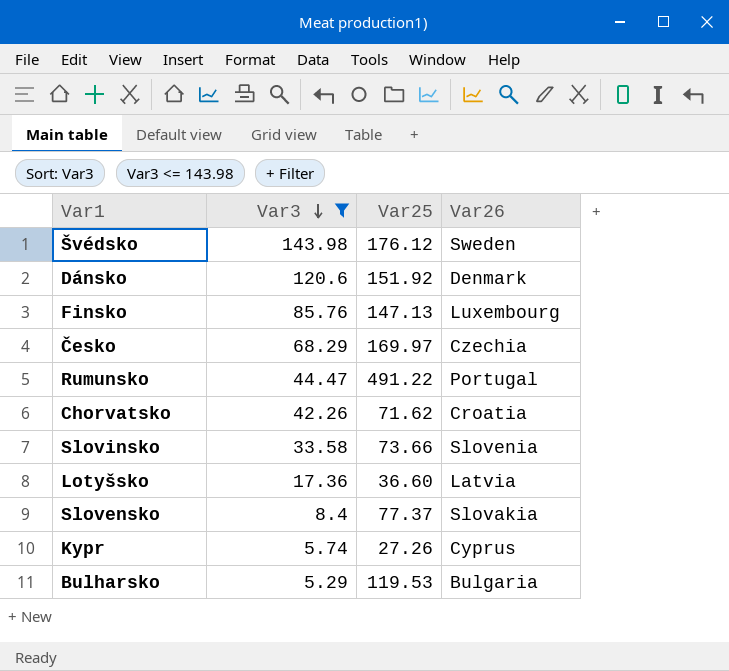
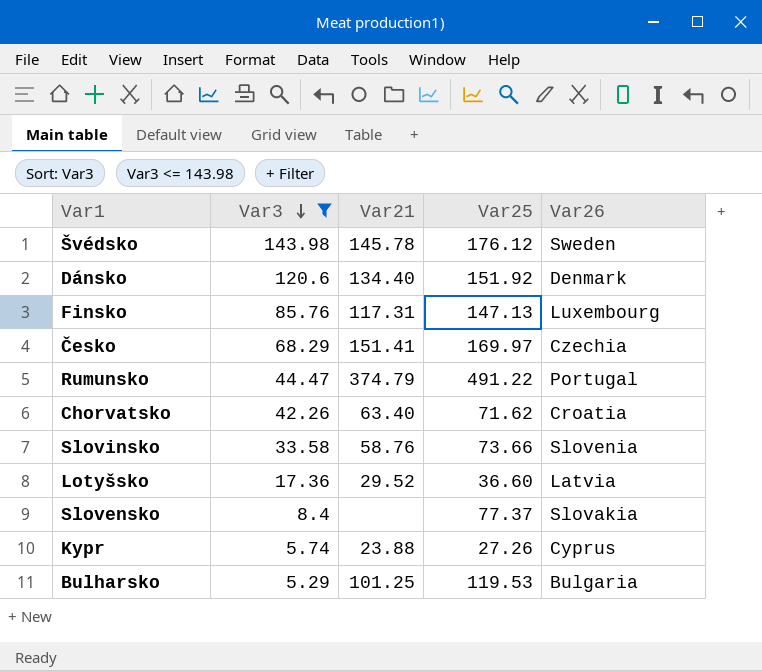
column Var21 | position: none -> 3

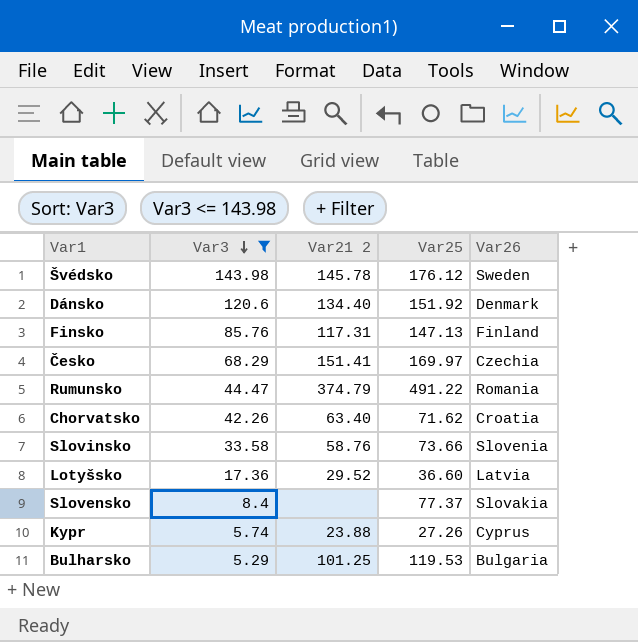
column name: Var21 -> Var21 2
Finsko | Var26: Luxembourg -> Finland
Rumunsko | Var26: Portugal -> Romania

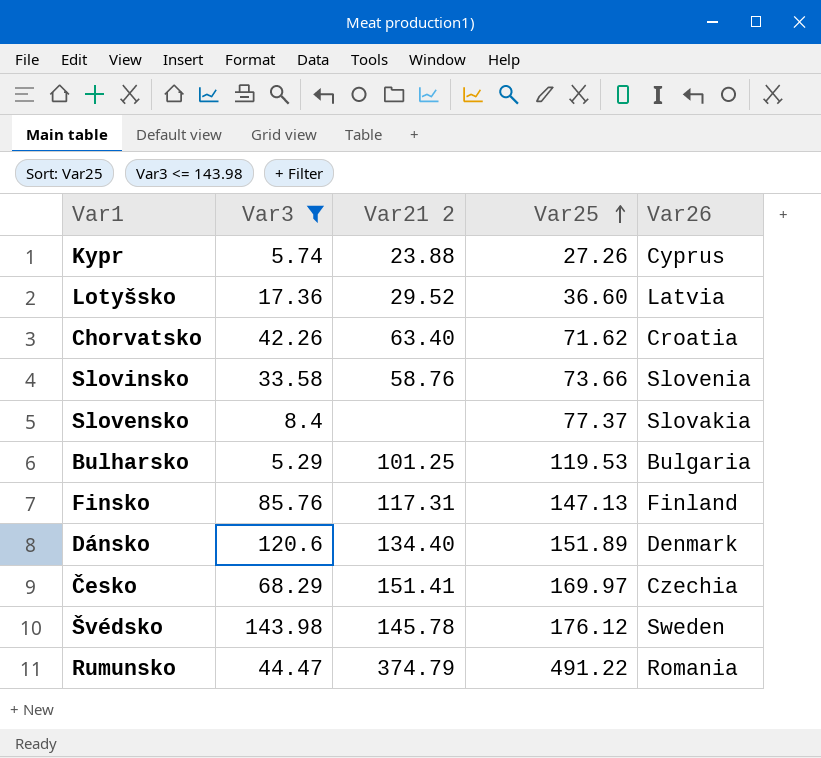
row order: Var3 descending -> Var25 ascending
Dánsko | Var25: 151.92 -> 151.89

